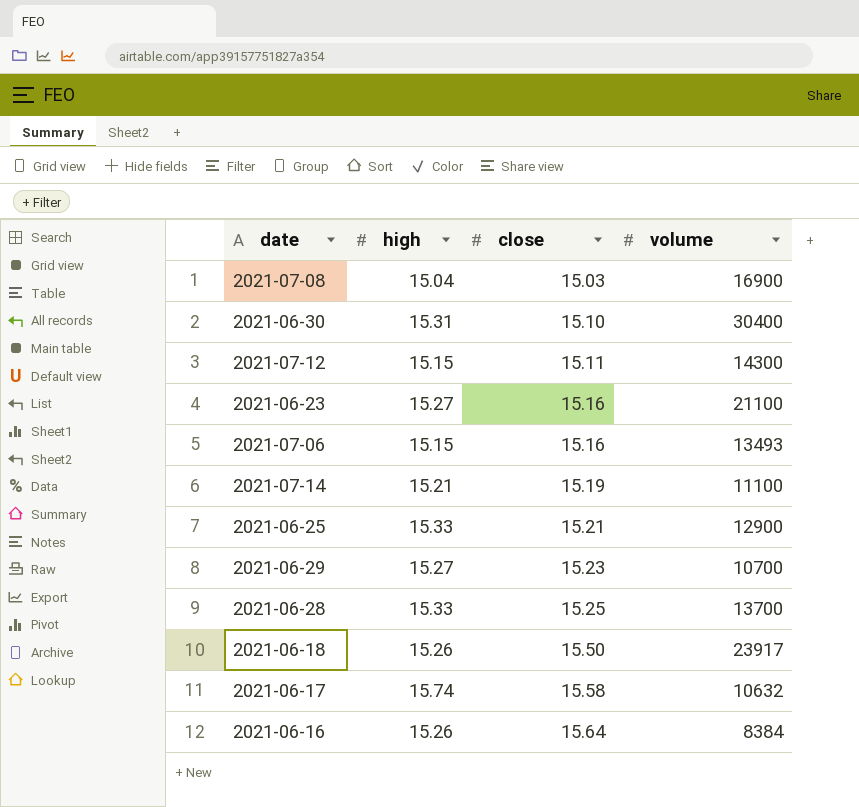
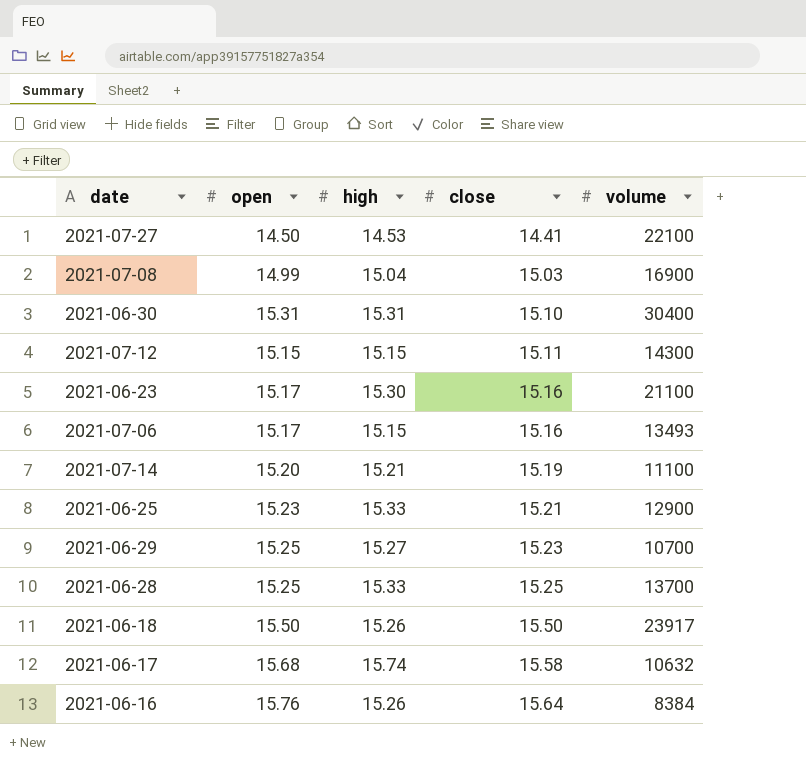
column open | position: none -> 2
row 2021-07-27: none -> 14.50 | 14.53 | 14.41 | 22100
2021-06-23 | high: 15.27 -> 15.30

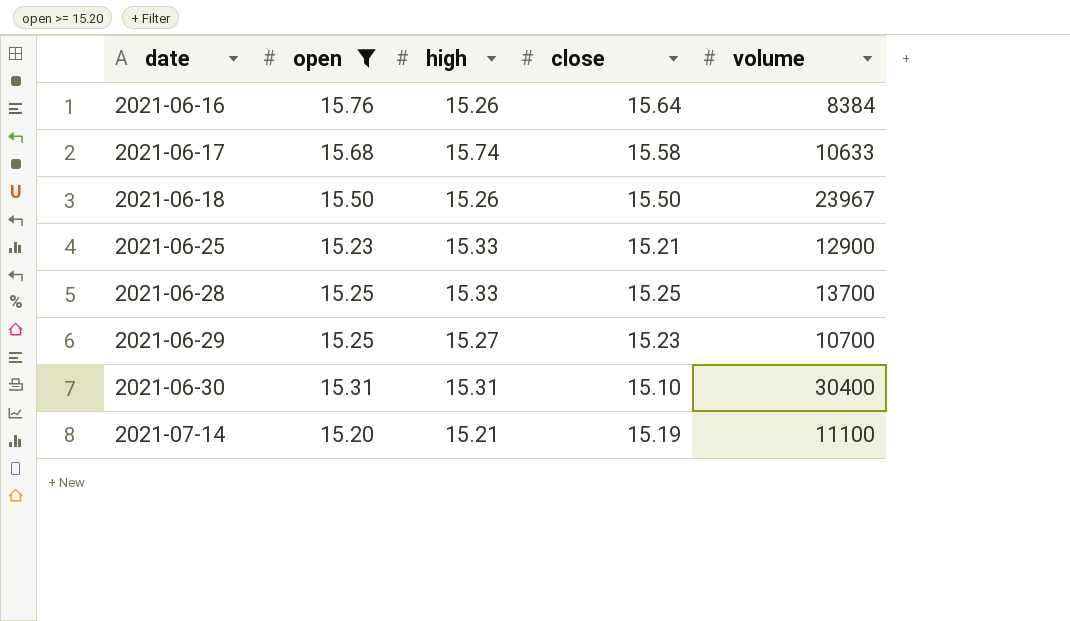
filter: none -> open >= 15.20
row order: close ascending -> date ascending
2021-06-17 | volume: 10632 -> 10633
2021-06-18 | volume: 23917 -> 23967

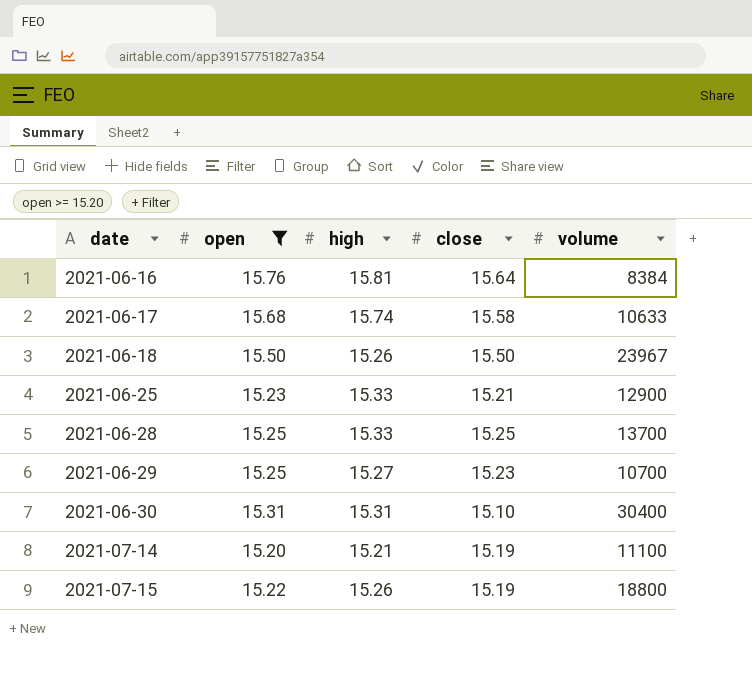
2021-06-16 | high: 15.26 -> 15.81
row 2021-07-15: none -> 15.22 | 15.26 | 15.19 | 18800

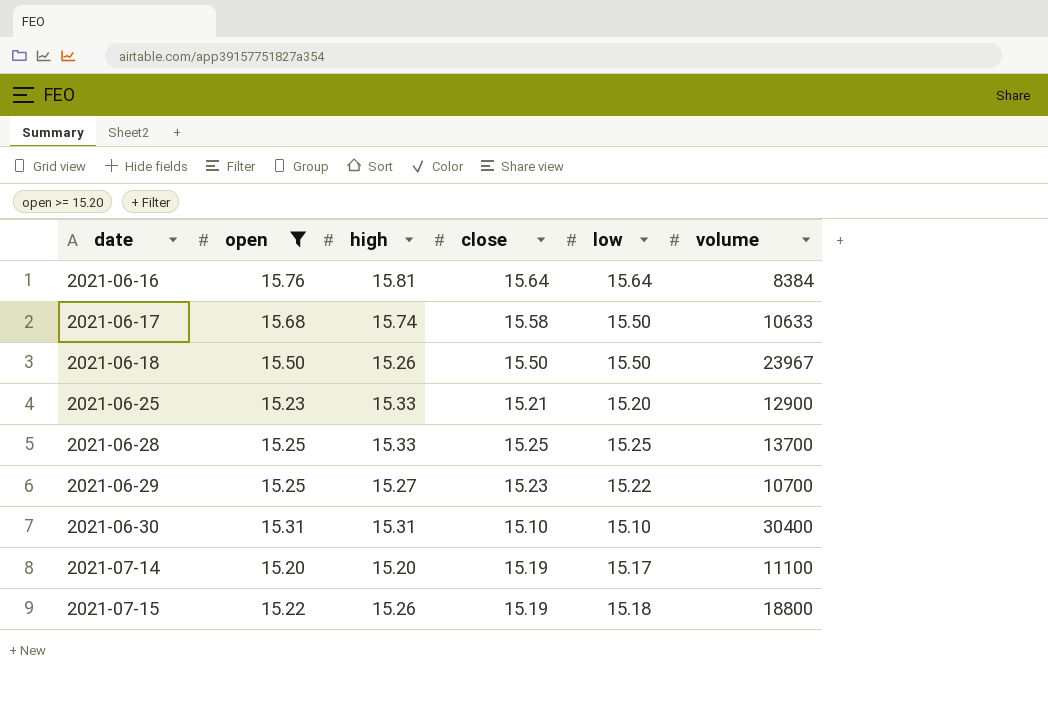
column low | position: none -> 5
2021-07-14 | high: 15.21 -> 15.20

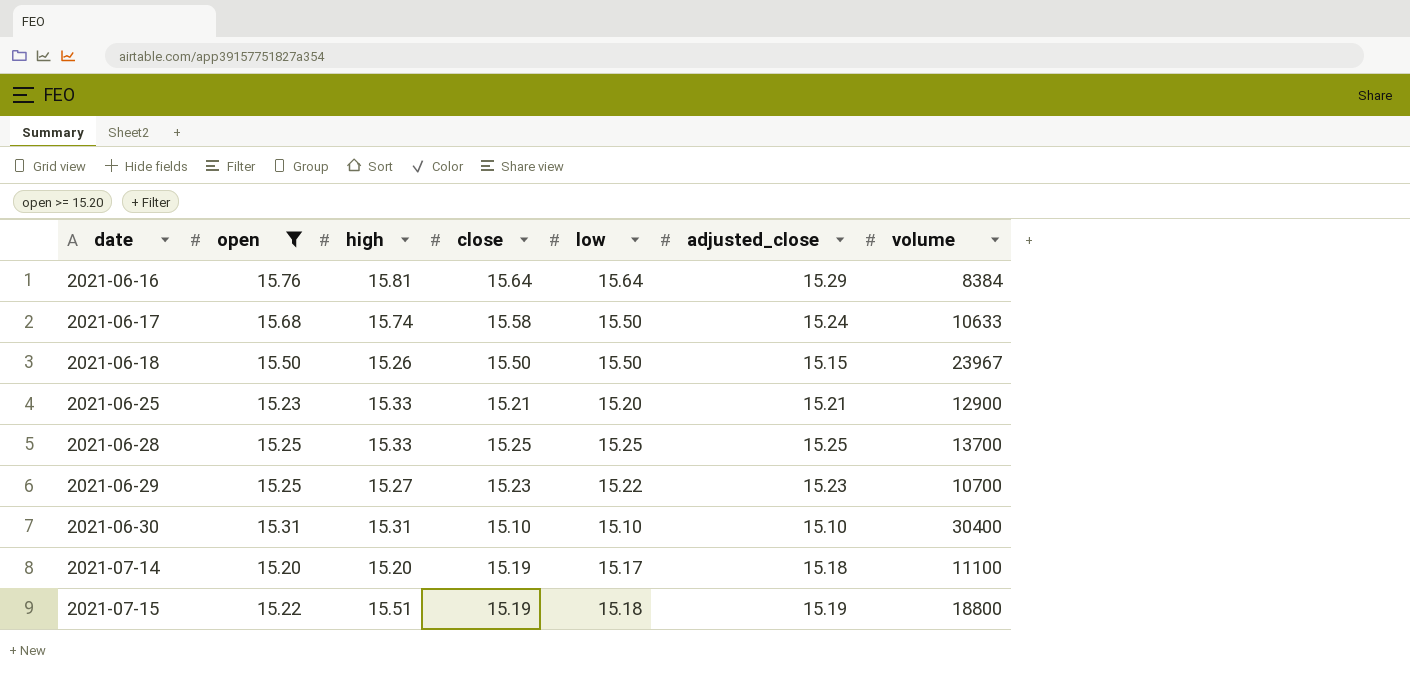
column adjusted_close | position: none -> 6
2021-07-15 | high: 15.26 -> 15.51

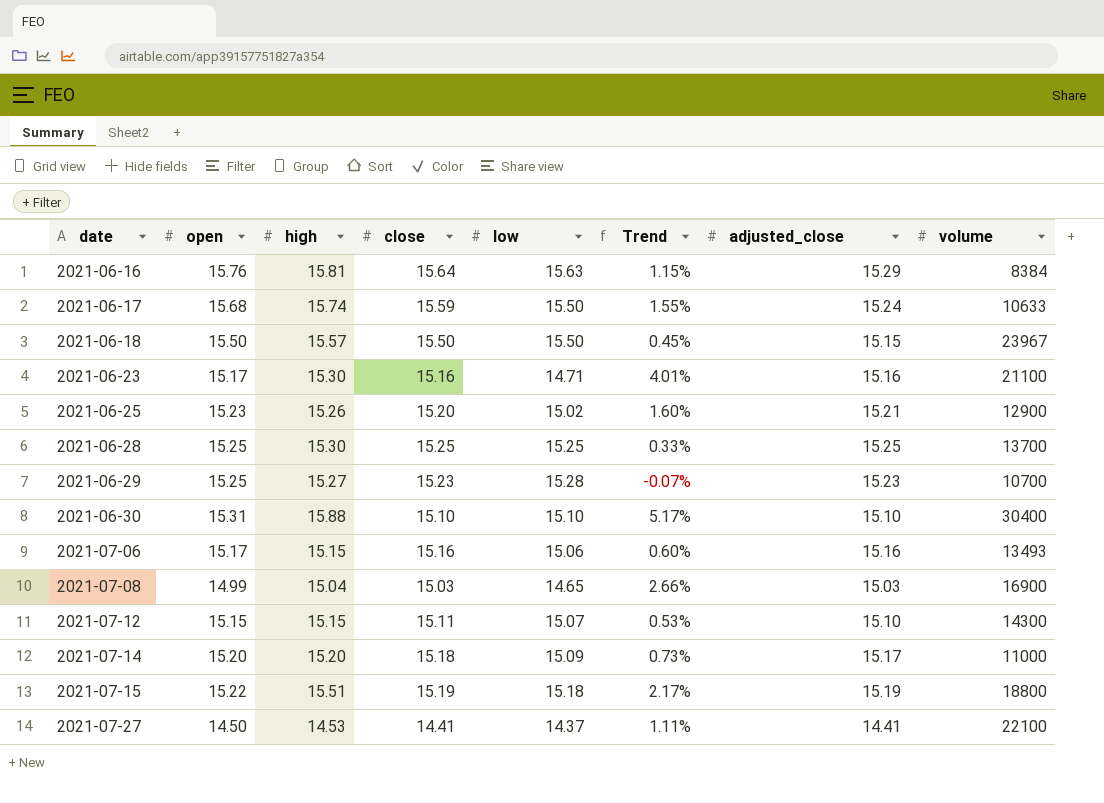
filter: open >= 15.20 -> none
column Trend | formula: none -> ([high] - [low]) / [low]
2021-06-16 | low: 15.64 -> 15.63
2021-06-17 | close: 15.58 -> 15.59
2021-06-18 | high: 15.26 -> 15.57
2021-06-25 | high: 15.33 -> 15.26
2021-06-25 | close: 15.21 -> 15.20
2021-06-25 | low: 15.20 -> 15.02
2021-06-28 | high: 15.33 -> 15.30
2021-06-29 | low: 15.22 -> 15.28
2021-06-30 | high: 15.31 -> 15.88
2021-07-14 | close: 15.19 -> 15.18
2021-07-14 | low: 15.17 -> 15.09
2021-07-14 | adjusted_close: 15.18 -> 15.17
2021-07-14 | volume: 11100 -> 11000

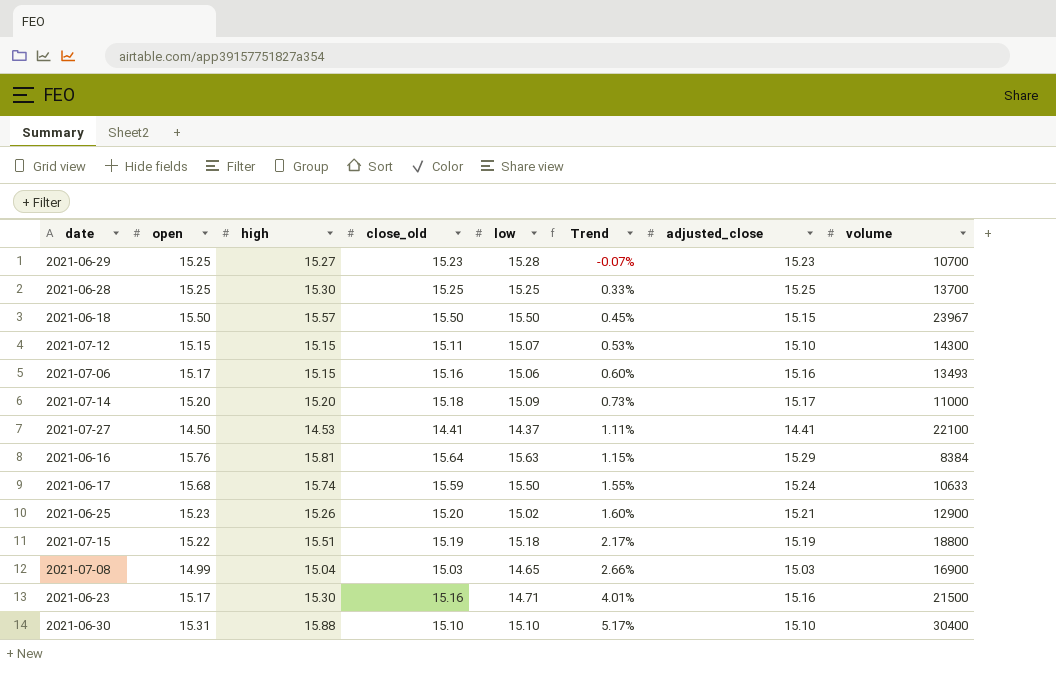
row order: date ascending -> Trend ascending
column name: close -> close_old
2021-06-23 | volume: 21100 -> 21500

